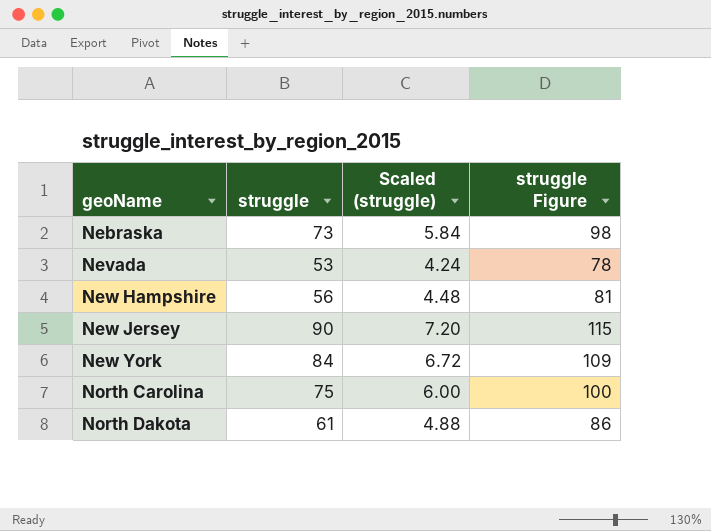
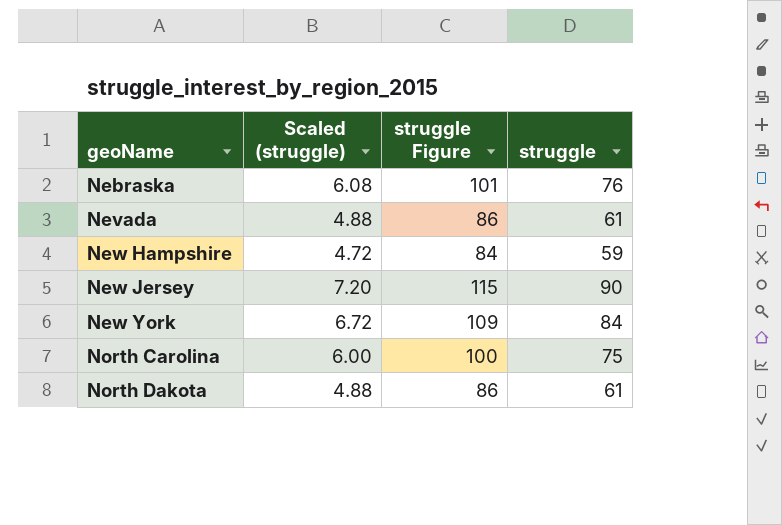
column struggle | position: 2 -> 4
Nebraska | Scaled (struggle): 5.84 -> 6.08
Nebraska | struggle Figure: 98 -> 101
Nebraska | struggle: 73 -> 76
Nevada | Scaled (struggle): 4.24 -> 4.88
Nevada | struggle Figure: 78 -> 86
Nevada | struggle: 53 -> 61
New Hampshire | Scaled (struggle): 4.48 -> 4.72
New Hampshire | struggle Figure: 81 -> 84
New Hampshire | struggle: 56 -> 59

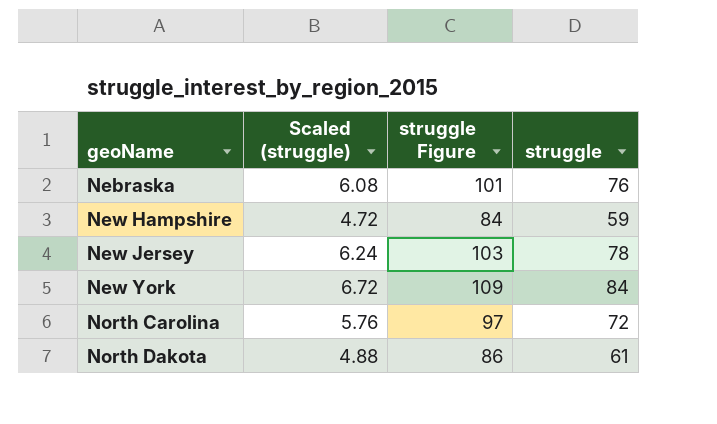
row Nevada: 4.88 | 86 | 61 -> none
New Jersey | Scaled (struggle): 7.20 -> 6.24
New Jersey | struggle Figure: 115 -> 103
New Jersey | struggle: 90 -> 78
North Carolina | Scaled (struggle): 6.00 -> 5.76
North Carolina | struggle Figure: 100 -> 97
North Carolina | struggle: 75 -> 72

